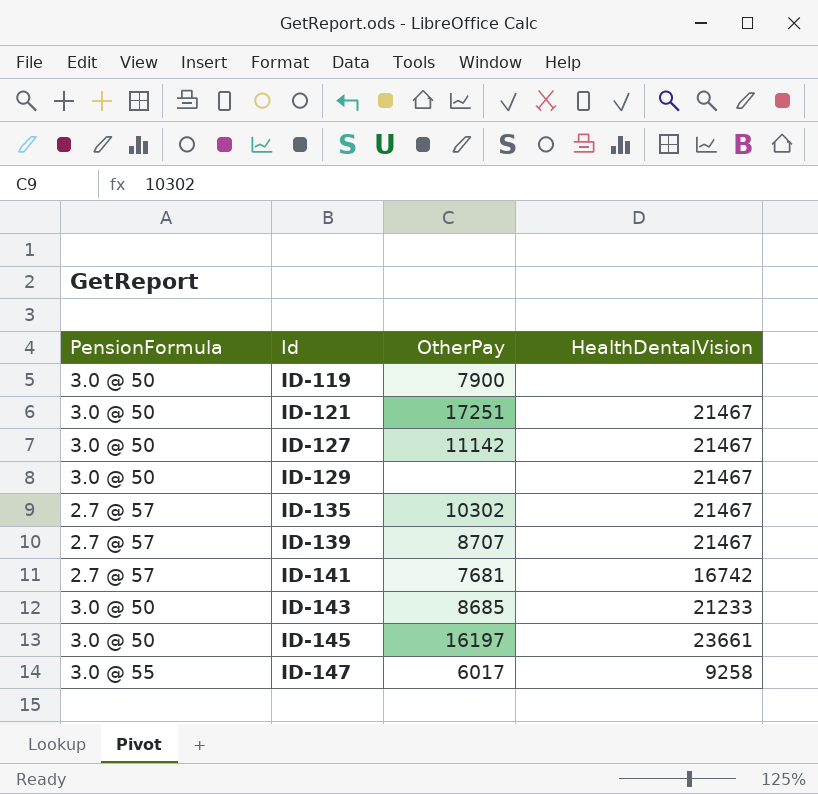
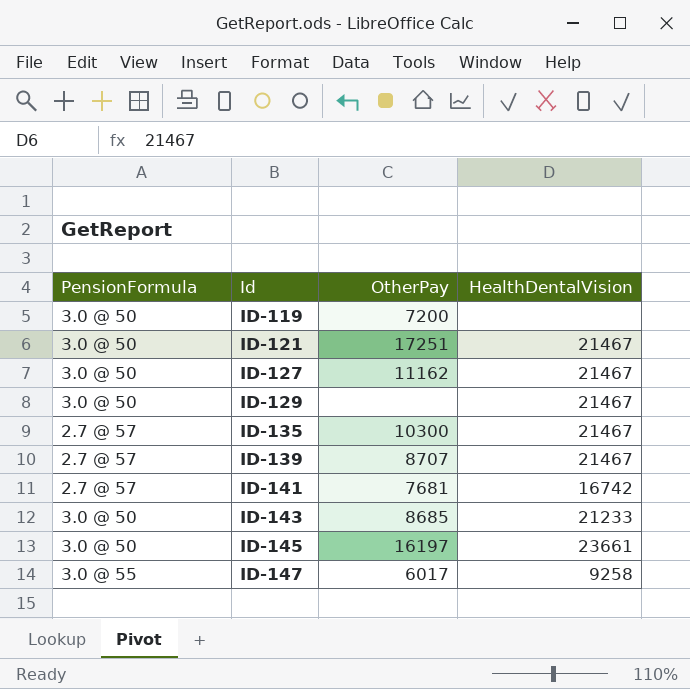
ID-119 | OtherPay: 7900 -> 7200
ID-127 | OtherPay: 11142 -> 11162
ID-135 | OtherPay: 10302 -> 10300

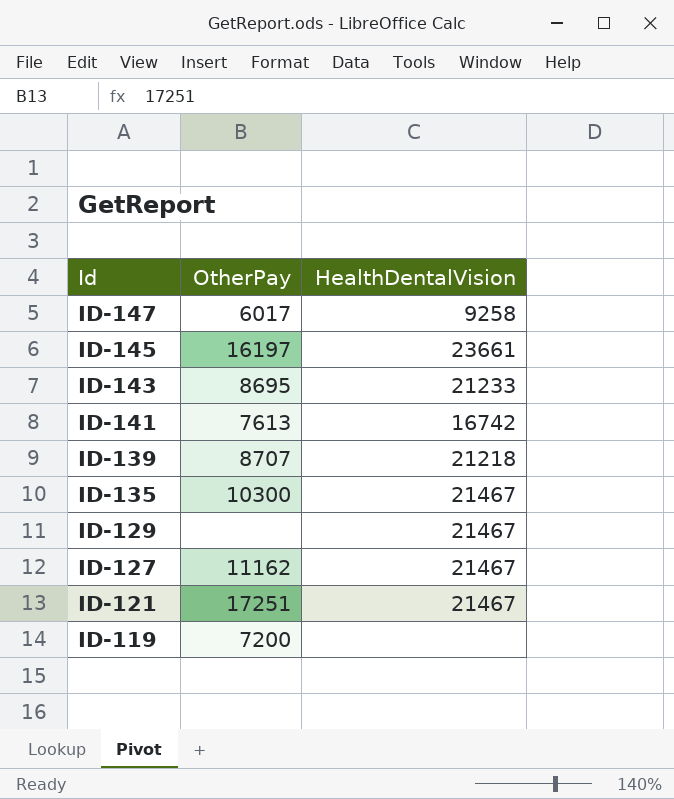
row order: Id ascending -> Id descending
column PensionFormula | position: 1 -> none
ID-143 | OtherPay: 8685 -> 8695
ID-141 | OtherPay: 7681 -> 7613
ID-139 | HealthDentalVision: 21467 -> 21218

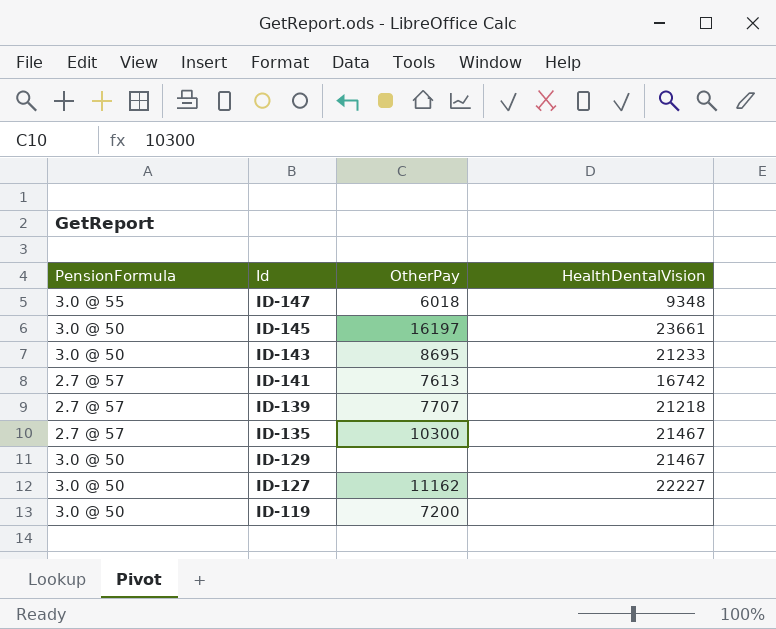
column PensionFormula | position: none -> 1
row ID-121: 17251 | 21467 -> none
ID-147 | OtherPay: 6017 -> 6018
ID-147 | HealthDentalVision: 9258 -> 9348
ID-139 | OtherPay: 8707 -> 7707
ID-127 | HealthDentalVision: 21467 -> 22227

